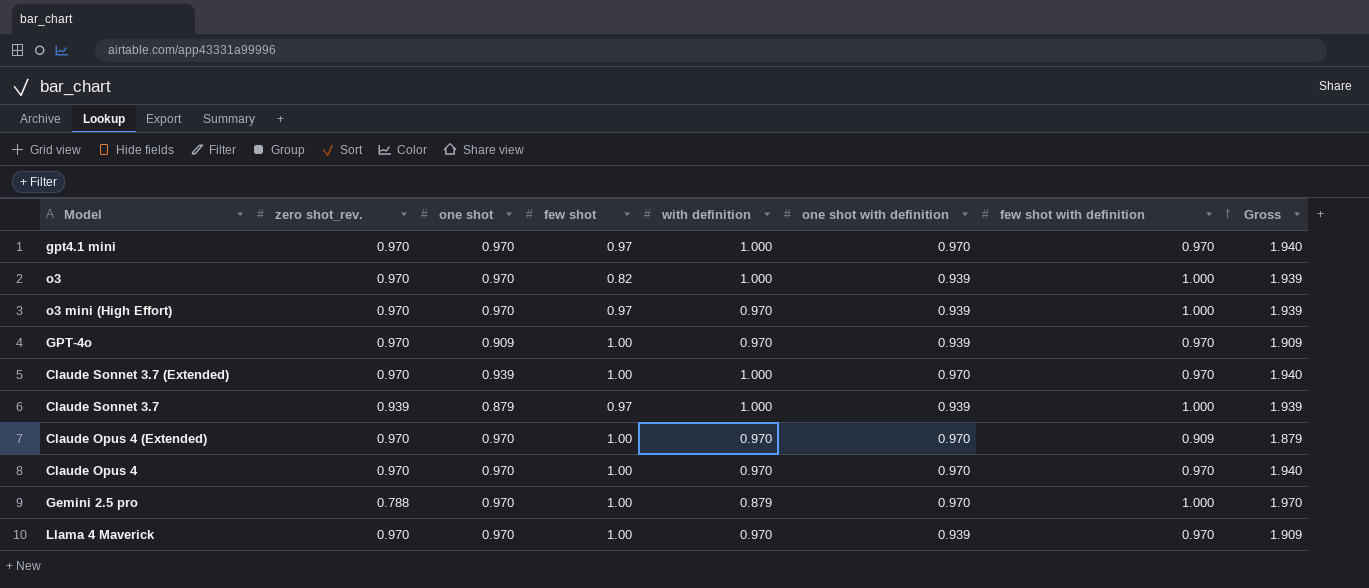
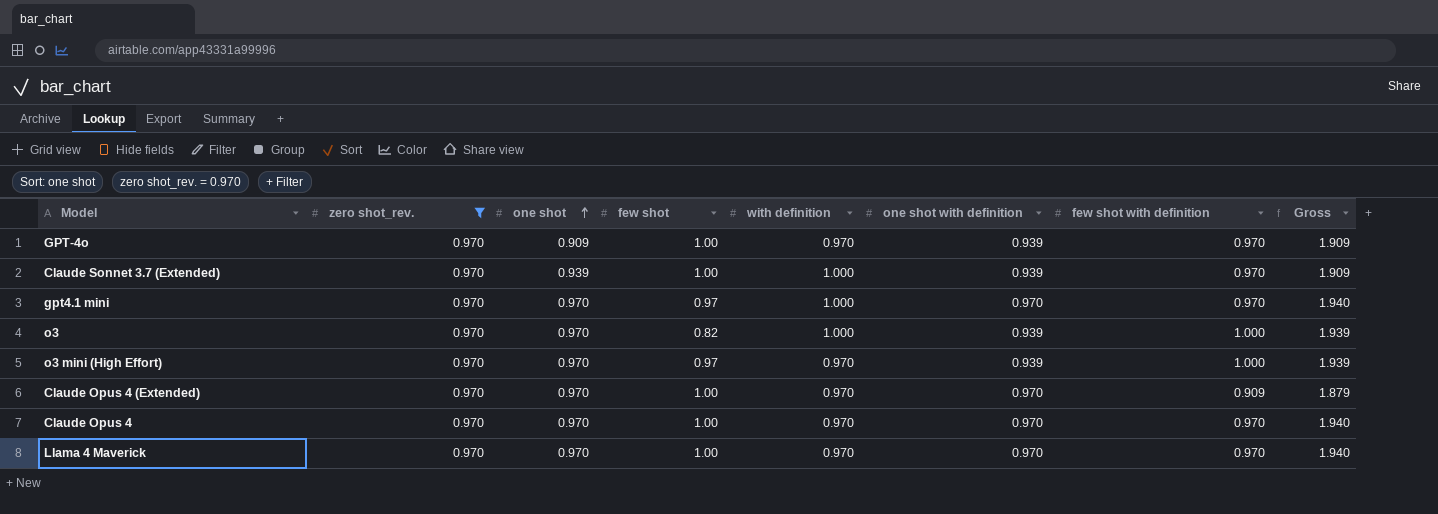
filter: none -> zero shot_rev. = 0.970
row order: none -> one shot ascending
Claude Sonnet 3.7 (Extended) | one shot with definition: 0.970 -> 0.939
Claude Sonnet 3.7 (Extended) | Gross: 1.940 -> 1.909
Llama 4 Maverick | one shot with definition: 0.939 -> 0.970
Llama 4 Maverick | Gross: 1.909 -> 1.940

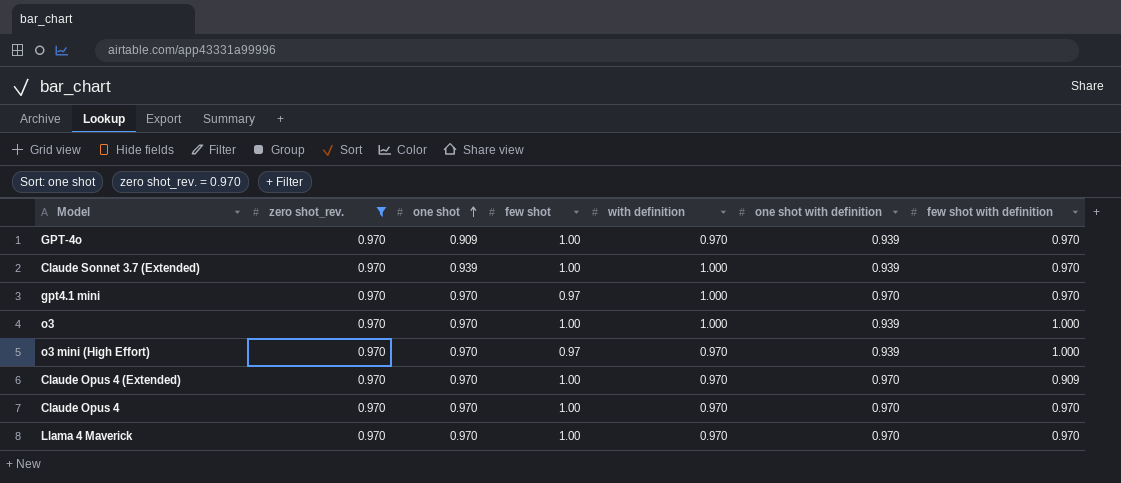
column Gross | formula: [one shot with definition] + [few shot with definition] -> none
o3 | few shot: 0.82 -> 1.00

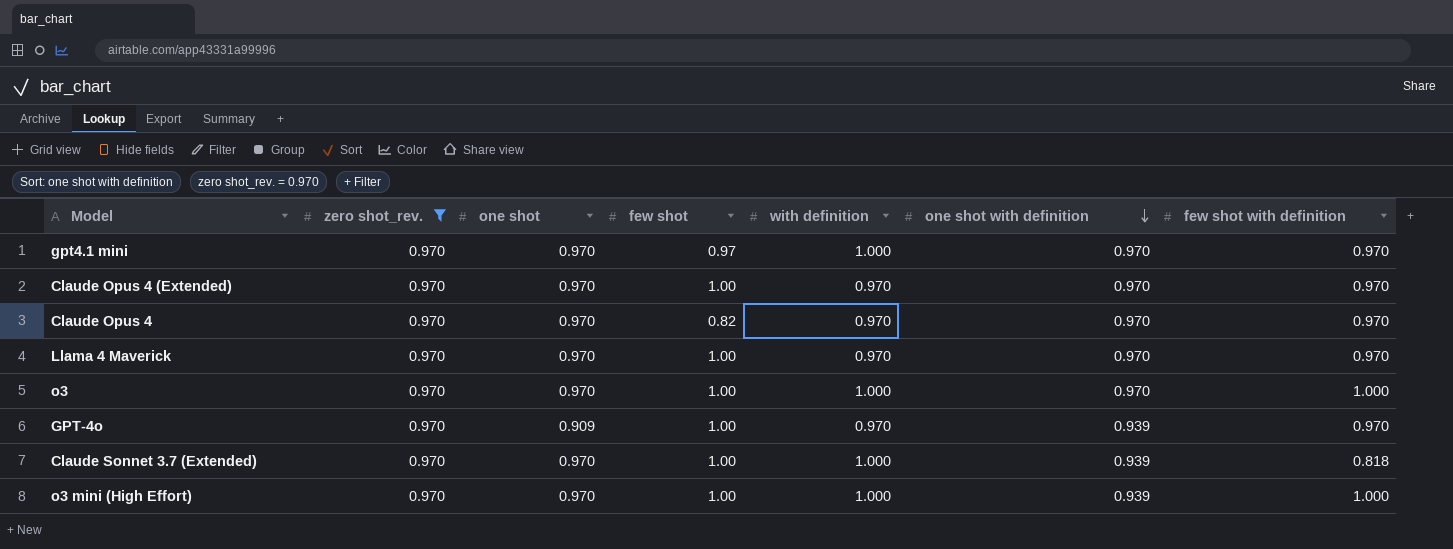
row order: one shot ascending -> one shot with definition descending
Claude Opus 4 (Extended) | few shot with definition: 0.909 -> 0.970
Claude Opus 4 | few shot: 1.00 -> 0.82
o3 | one shot with definition: 0.939 -> 0.970
Claude Sonnet 3.7 (Extended) | one shot: 0.939 -> 0.970
Claude Sonnet 3.7 (Extended) | few shot with definition: 0.970 -> 0.818
o3 mini (High Effort) | few shot: 0.97 -> 1.00
o3 mini (High Effort) | with definition: 0.970 -> 1.000

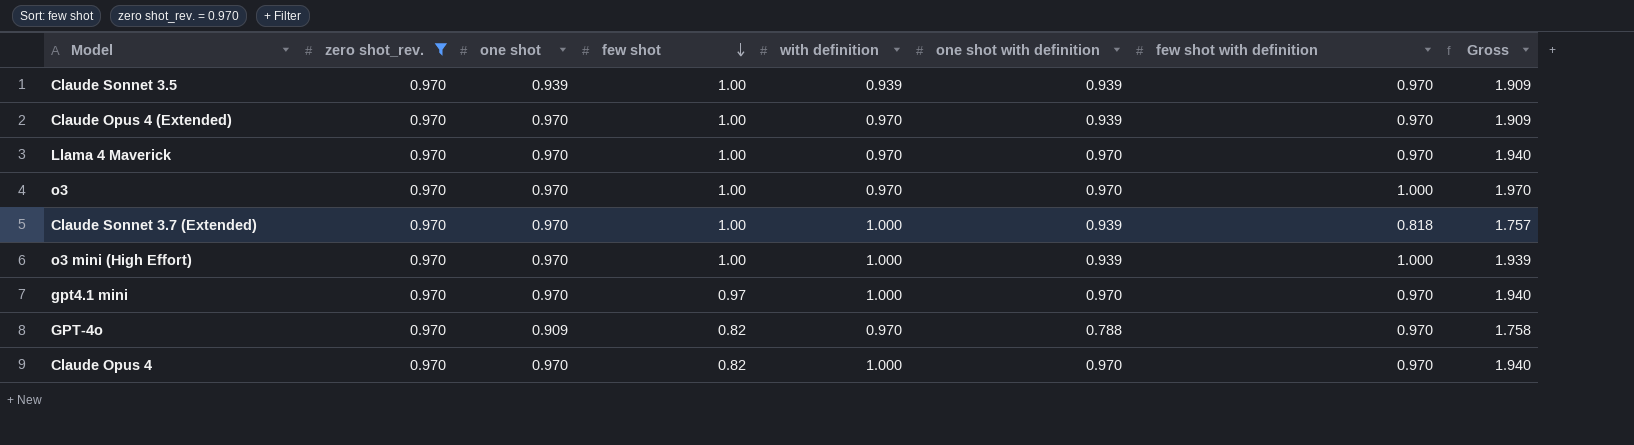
row order: one shot with definition descending -> few shot descending
column Gross | formula: none -> [one shot with definition] + [few shot with definition]
row Claude Sonnet 3.5: none -> 0.970 | 0.939 | 1.00 | 0.939 | 0.939 | 0.970 | 1.909
Claude Opus 4 (Extended) | one shot with definition: 0.970 -> 0.939
o3 | with definition: 1.000 -> 0.970
GPT-4o | few shot: 1.00 -> 0.82
GPT-4o | one shot with definition: 0.939 -> 0.788
Claude Opus 4 | with definition: 0.970 -> 1.000

